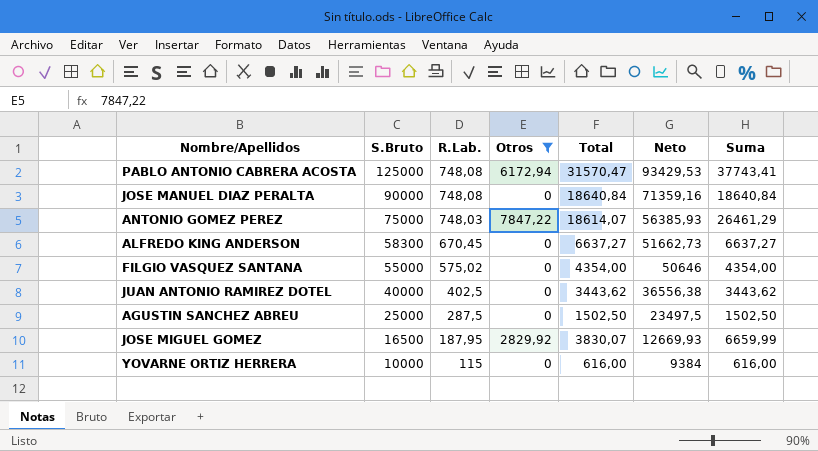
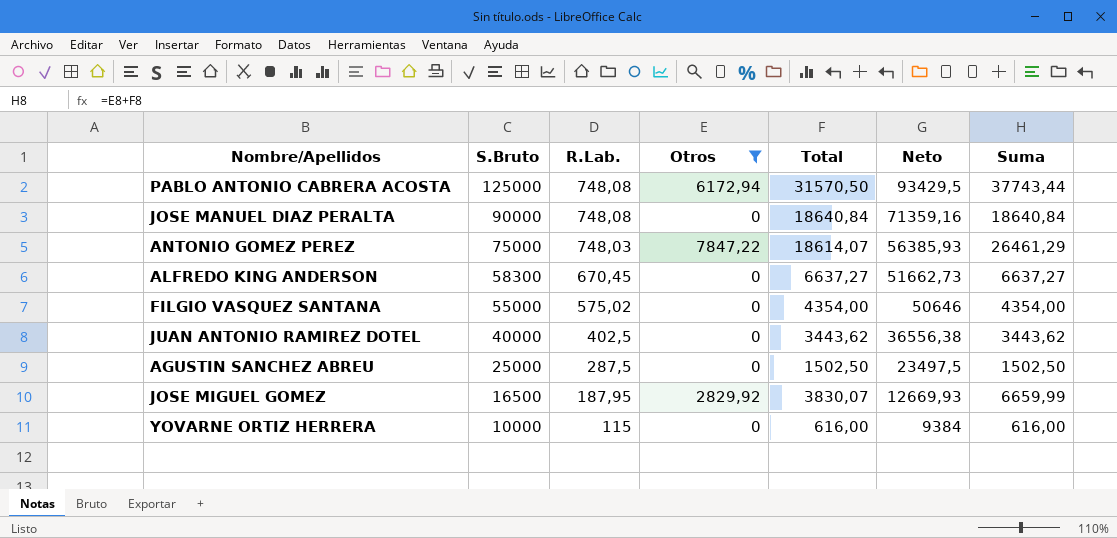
PABLO ANTONIO CABRERA ACOSTA | Total: 31570,47 -> 31570,50
PABLO ANTONIO CABRERA ACOSTA | Neto: 93429,53 -> 93429,5
PABLO ANTONIO CABRERA ACOSTA | Suma: 37743,41 -> 37743,44

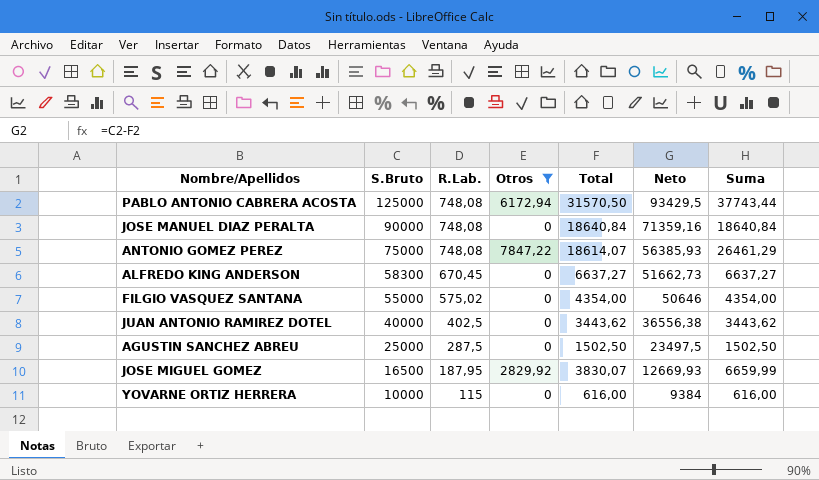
ANTONIO GOMEZ PEREZ | R.Lab.: 748,03 -> 748,08

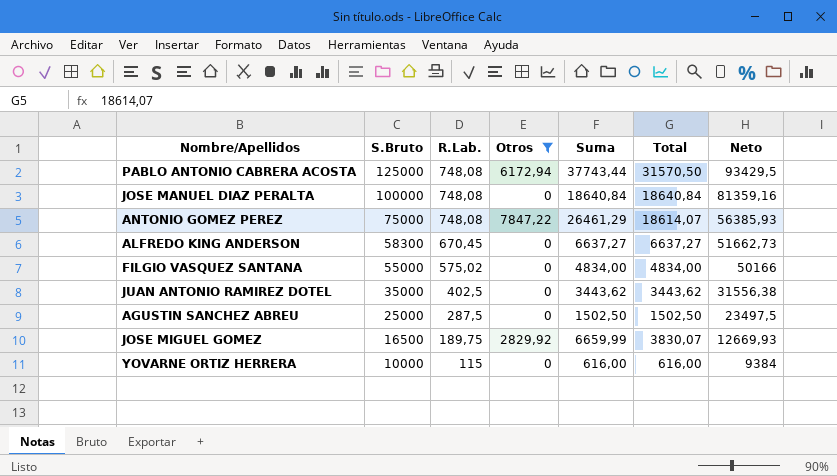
column Suma | position: 7 -> 5
JOSE MANUEL DIAZ PERALTA | S.Bruto: 90000 -> 100000
JOSE MANUEL DIAZ PERALTA | Neto: 71359,16 -> 81359,16
FILGIO VASQUEZ SANTANA | Suma: 4354,00 -> 4834,00
FILGIO VASQUEZ SANTANA | Total: 4354,00 -> 4834,00
FILGIO VASQUEZ SANTANA | Neto: 50646 -> 50166
JUAN ANTONIO RAMIREZ DOTEL | S.Bruto: 40000 -> 35000
JUAN ANTONIO RAMIREZ DOTEL | Neto: 36556,38 -> 31556,38
JOSE MIGUEL GOMEZ | R.Lab.: 187,95 -> 189,75

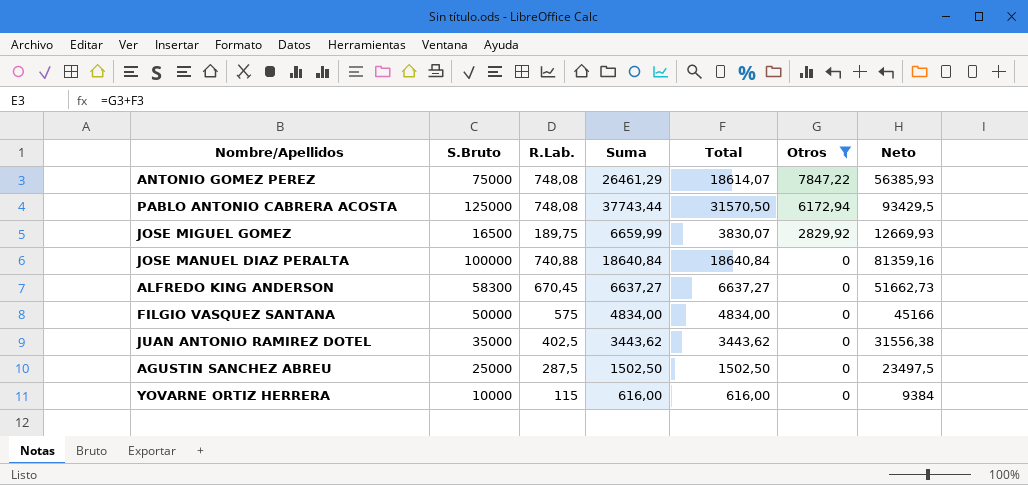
row order: S.Bruto descending -> Otros descending
column Otros | position: 4 -> 6
JOSE MANUEL DIAZ PERALTA | R.Lab.: 748,08 -> 740,88
FILGIO VASQUEZ SANTANA | S.Bruto: 55000 -> 50000
FILGIO VASQUEZ SANTANA | R.Lab.: 575,02 -> 575
FILGIO VASQUEZ SANTANA | Neto: 50166 -> 45166

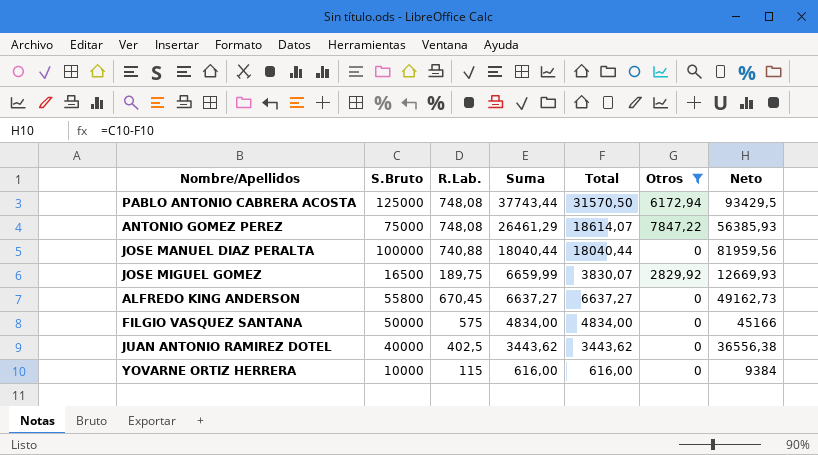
row order: Otros descending -> Suma descending
row AGUSTIN SANCHEZ ABREU: 25000 | 287,5 | 1502,50 | 1502,50 | 0 | 23497,5 -> none
JOSE MANUEL DIAZ PERALTA | Suma: 18640,84 -> 18040,44
JOSE MANUEL DIAZ PERALTA | Total: 18640,84 -> 18040,44
JOSE MANUEL DIAZ PERALTA | Neto: 81359,16 -> 81959,56
ALFREDO KING ANDERSON | S.Bruto: 58300 -> 55800
ALFREDO KING ANDERSON | Neto: 51662,73 -> 49162,73
JUAN ANTONIO RAMIREZ DOTEL | S.Bruto: 35000 -> 40000
JUAN ANTONIO RAMIREZ DOTEL | Neto: 31556,38 -> 36556,38

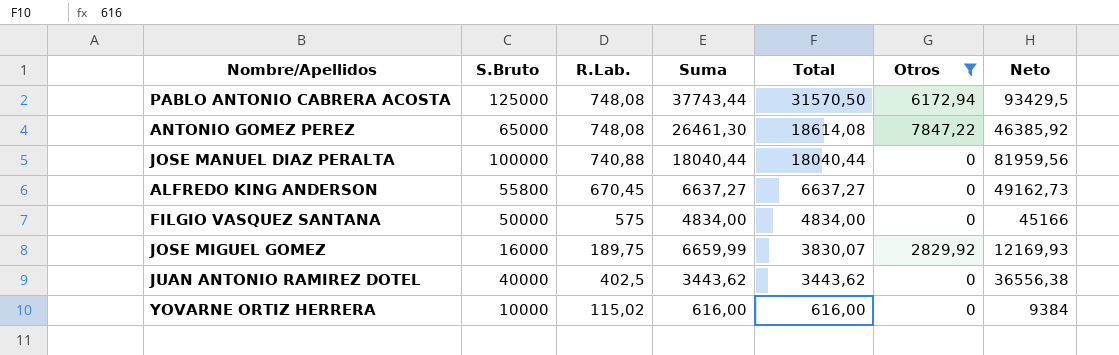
row order: Suma descending -> Total descending
ANTONIO GOMEZ PEREZ | S.Bruto: 75000 -> 65000
ANTONIO GOMEZ PEREZ | Suma: 26461,29 -> 26461,30
ANTONIO GOMEZ PEREZ | Total: 18614,07 -> 18614,08
ANTONIO GOMEZ PEREZ | Neto: 56385,93 -> 46385,92
JOSE MIGUEL GOMEZ | S.Bruto: 16500 -> 16000
JOSE MIGUEL GOMEZ | Neto: 12669,93 -> 12169,93
YOVARNE ORTIZ HERRERA | R.Lab.: 115 -> 115,02

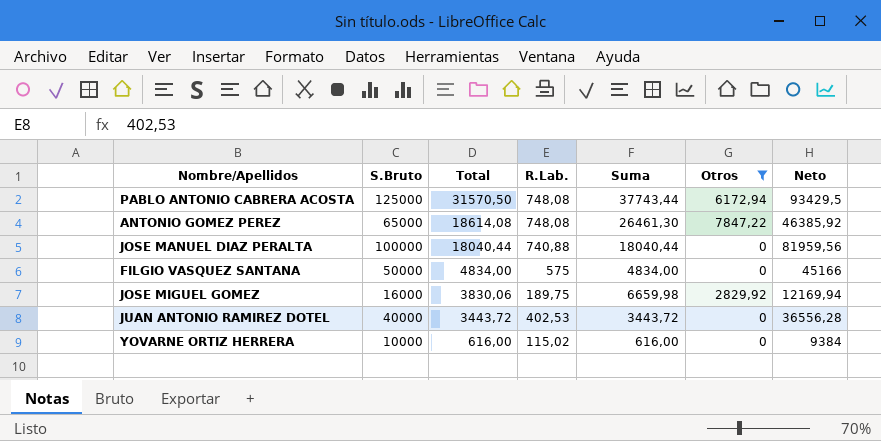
column Total | position: 5 -> 3
row ALFREDO KING ANDERSON: 55800 | 670,45 | 6637,27 | 6637,27 | 0 | 49162,73 -> none
JOSE MIGUEL GOMEZ | Total: 3830,07 -> 3830,06
JOSE MIGUEL GOMEZ | Suma: 6659,99 -> 6659,98
JOSE MIGUEL GOMEZ | Neto: 12169,93 -> 12169,94
JUAN ANTONIO RAMIREZ DOTEL | Total: 3443,62 -> 3443,72
JUAN ANTONIO RAMIREZ DOTEL | R.Lab.: 402,5 -> 402,53
JUAN ANTONIO RAMIREZ DOTEL | Suma: 3443,62 -> 3443,72
JUAN ANTONIO RAMIREZ DOTEL | Neto: 36556,38 -> 36556,28

